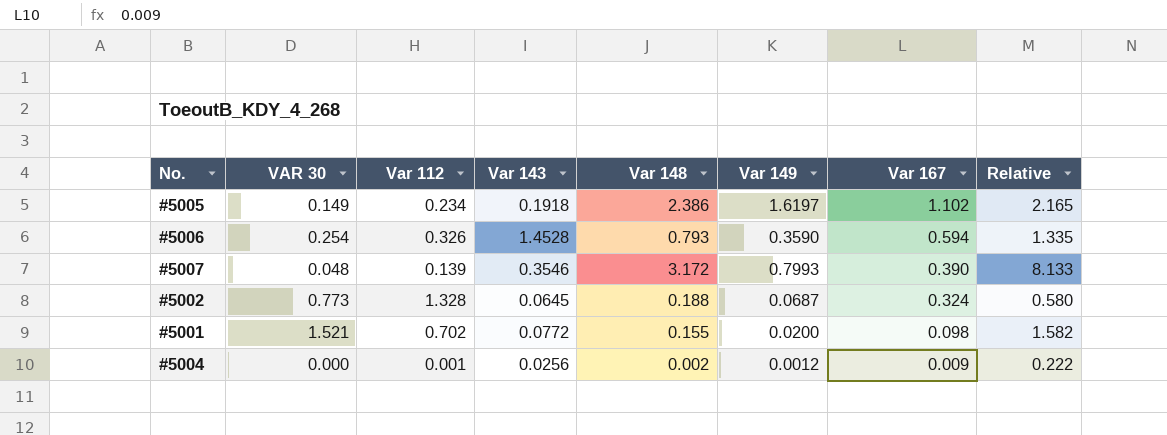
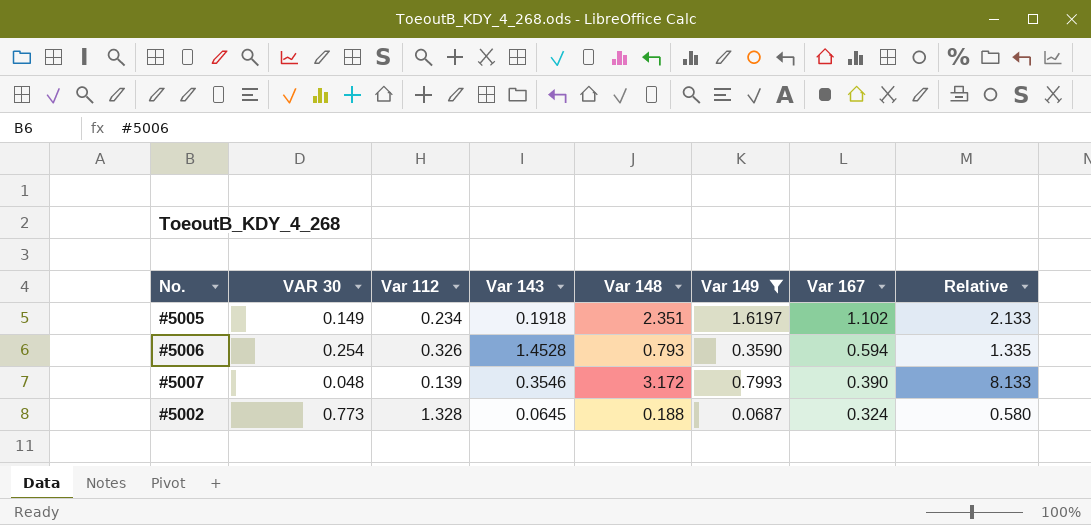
filter: none -> Var 149 >= 0.0687
#5005 | Var 148: 2.386 -> 2.351
#5005 | Relative: 2.165 -> 2.133

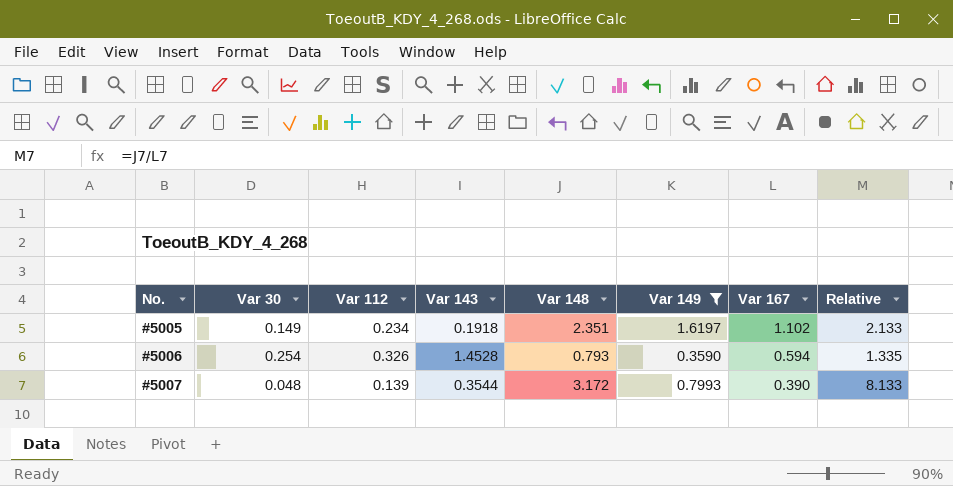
column name: VAR 30 -> Var 30
row #5002: 0.773 | 1.328 | 0.0645 | 0.188 | 0.0687 | 0.324 | 0.580 -> none
#5007 | Var 143: 0.3546 -> 0.3544

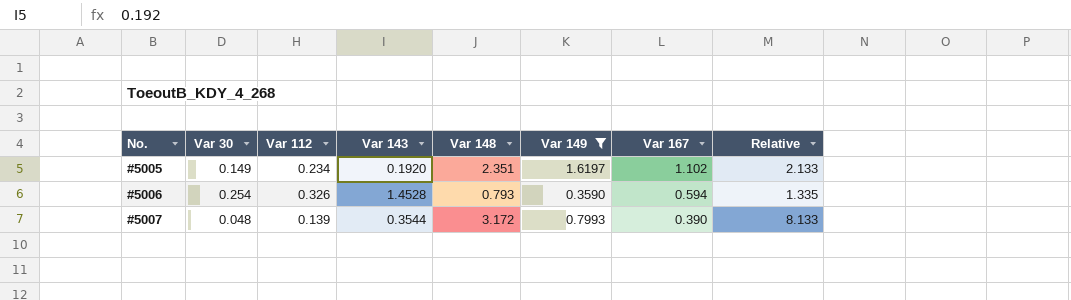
#5005 | Var 143: 0.1918 -> 0.1920

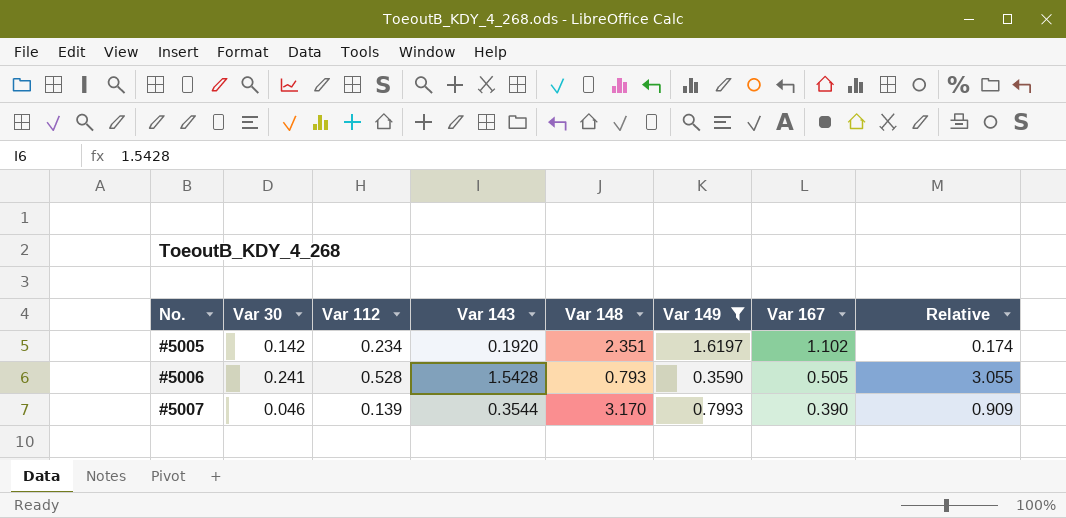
column Relative | formula: [Var 148] / [Var 167] -> [Var 143] / [Var 167]
#5005 | Var 30: 0.149 -> 0.142
#5006 | Var 30: 0.254 -> 0.241
#5006 | Var 112: 0.326 -> 0.528
#5006 | Var 143: 1.4528 -> 1.5428
#5006 | Var 167: 0.594 -> 0.505
#5007 | Var 30: 0.048 -> 0.046
#5007 | Var 148: 3.172 -> 3.170

